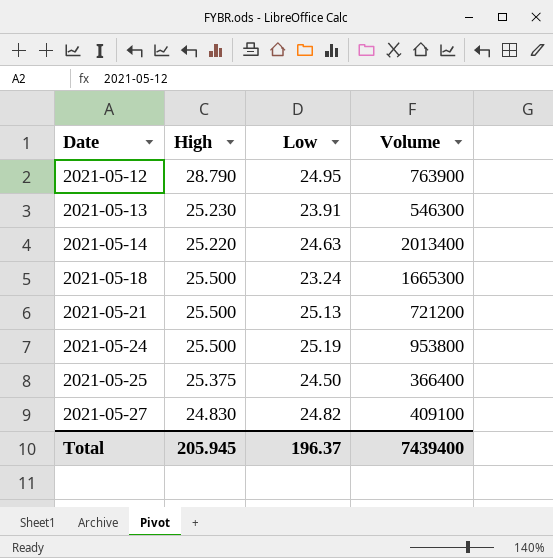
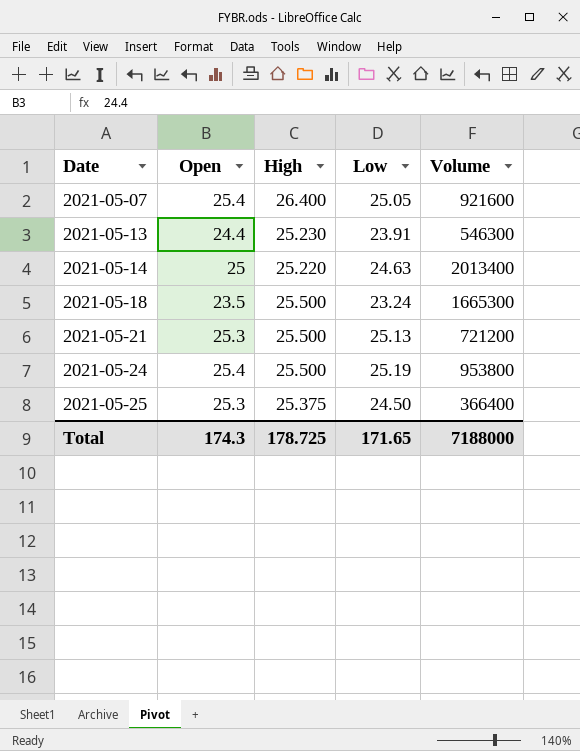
column Open | position: none -> 2
row 2021-05-12: 28.790 | 24.95 | 763900 -> none
row 2021-05-27: 24.830 | 24.82 | 409100 -> none
row 2021-05-07: none -> 25.4 | 26.400 | 25.05 | 921600
Total | High: 205.945 -> 178.725
Total | Low: 196.37 -> 171.65
Total | Volume: 7439400 -> 7188000

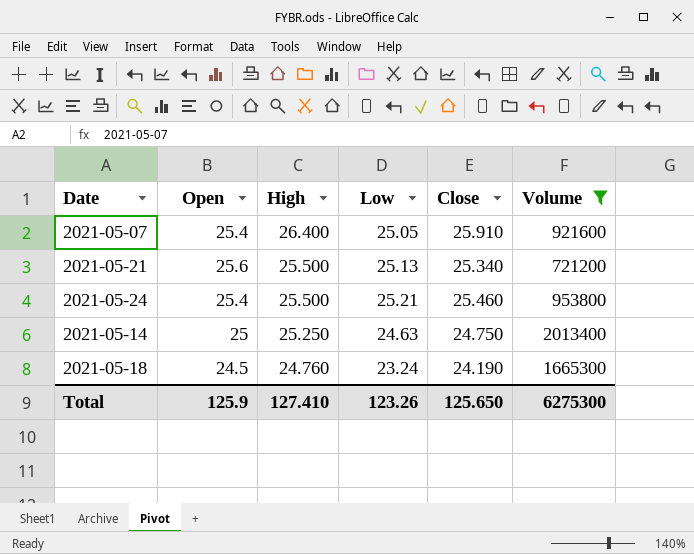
filter: none -> Volume >= 721200
row order: Date ascending -> High descending
column Close | position: none -> 5
2021-05-21 | Open: 25.3 -> 25.6
2021-05-24 | Low: 25.19 -> 25.21
2021-05-14 | High: 25.220 -> 25.250
2021-05-18 | Open: 23.5 -> 24.5
2021-05-18 | High: 25.500 -> 24.760
Total | Open: 174.3 -> 125.9
Total | High: 178.725 -> 127.410
Total | Low: 171.65 -> 123.26
Total | Volume: 7188000 -> 6275300

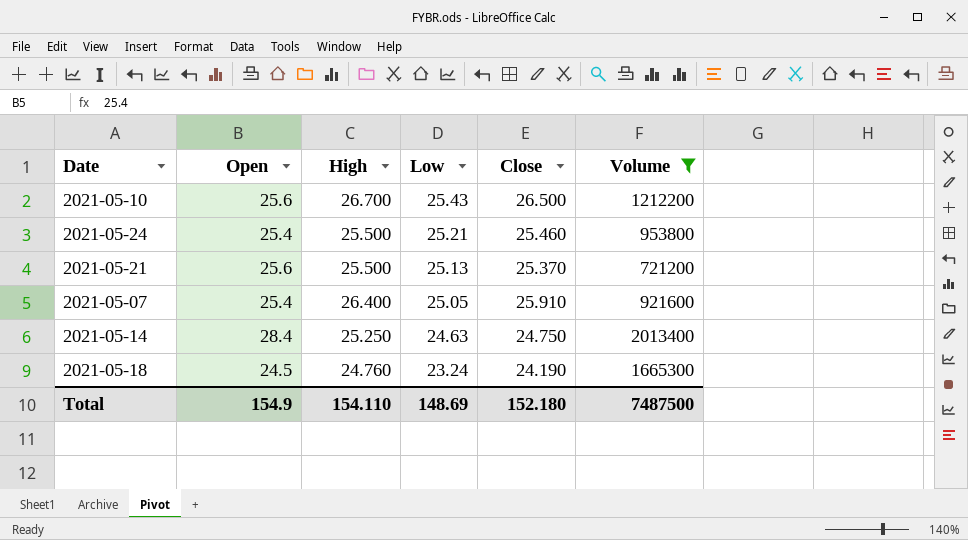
row order: High descending -> Low descending
row 2021-05-10: none -> 25.6 | 26.700 | 25.43 | 26.500 | 1212200
2021-05-21 | Close: 25.340 -> 25.370
2021-05-14 | Open: 25 -> 28.4
Total | Open: 125.9 -> 154.9
Total | High: 127.410 -> 154.110
Total | Low: 123.26 -> 148.69
Total | Close: 125.650 -> 152.180
Total | Volume: 6275300 -> 7487500

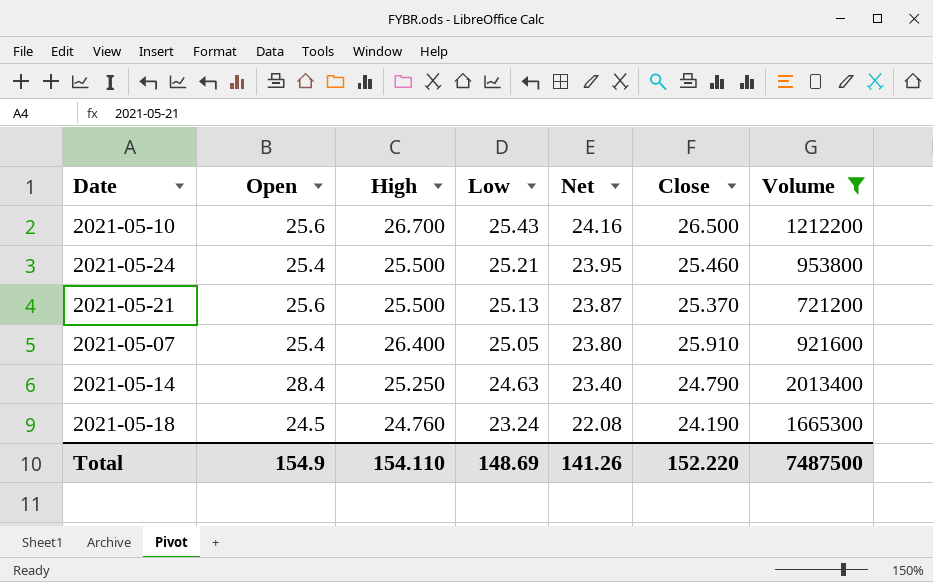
column Net | formula: none -> [Low] * 0.95
2021-05-14 | Close: 24.750 -> 24.790
Total | Close: 152.180 -> 152.220

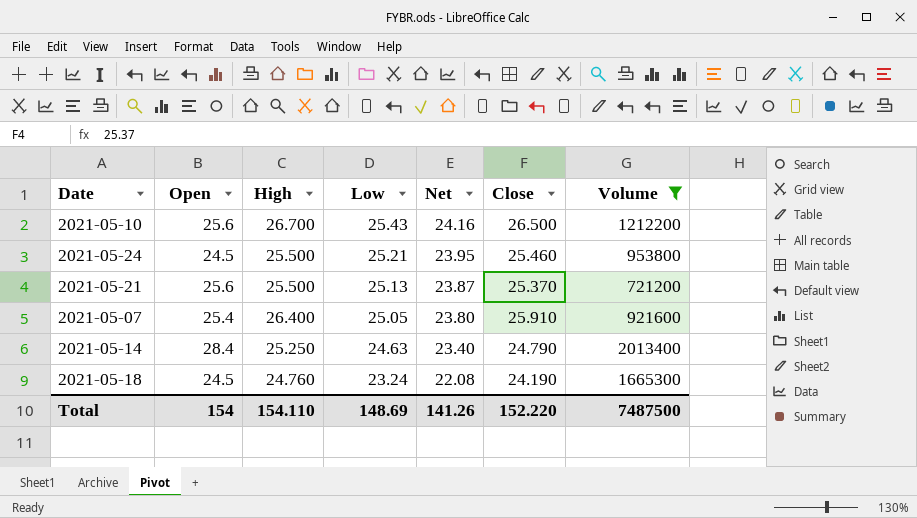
2021-05-24 | Open: 25.4 -> 24.5
Total | Open: 154.9 -> 154

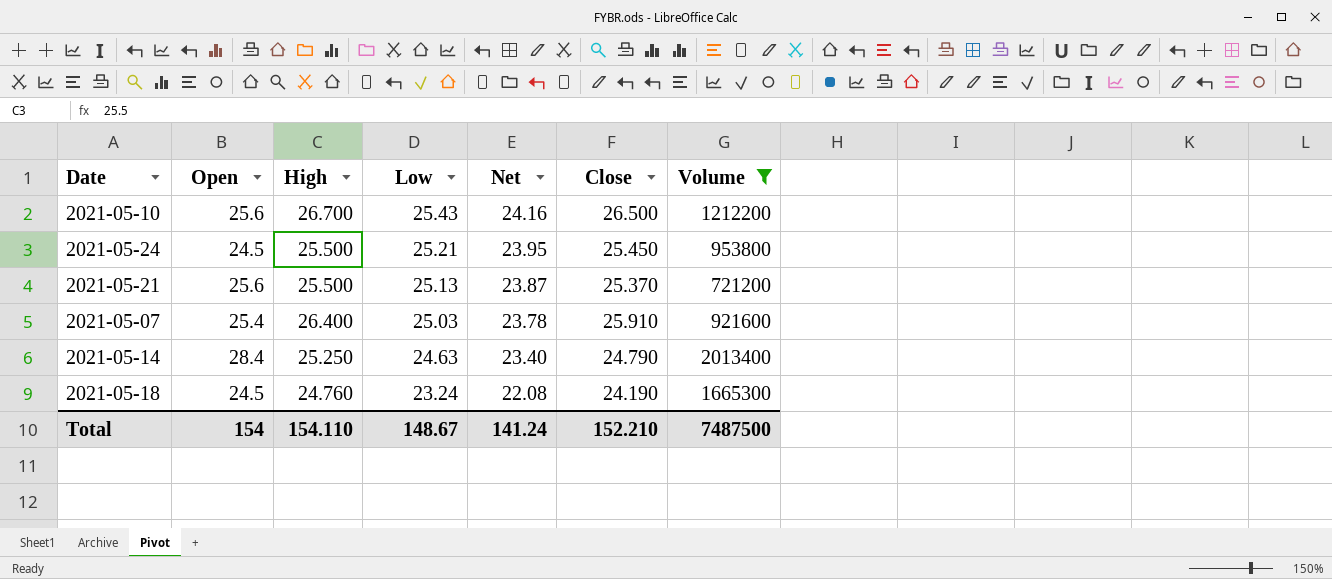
2021-05-24 | Close: 25.460 -> 25.450
2021-05-07 | Low: 25.05 -> 25.03
2021-05-07 | Net: 23.80 -> 23.78
Total | Low: 148.69 -> 148.67
Total | Net: 141.26 -> 141.24
Total | Close: 152.220 -> 152.210

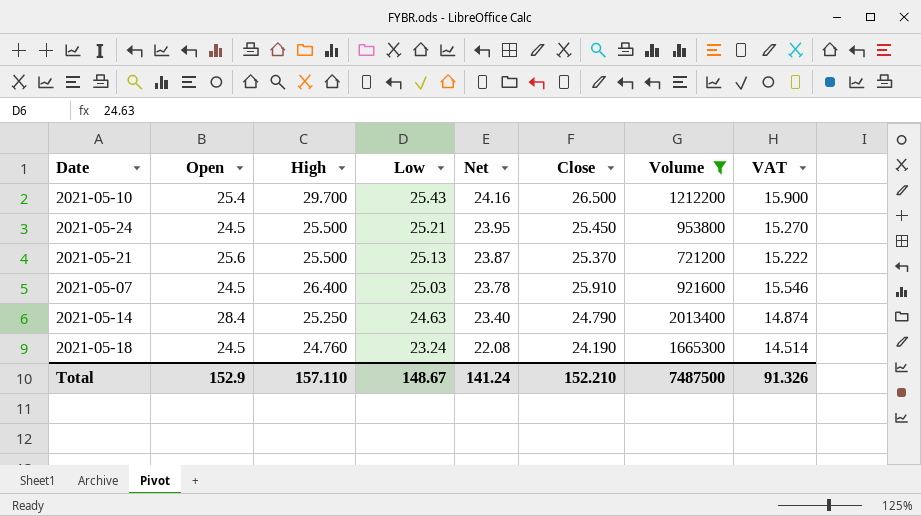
column VAT | formula: none -> [Close] * 0.6
2021-05-10 | Open: 25.6 -> 25.4
2021-05-10 | High: 26.700 -> 29.700
2021-05-07 | Open: 25.4 -> 24.5
Total | Open: 154 -> 152.9
Total | High: 154.110 -> 157.110

